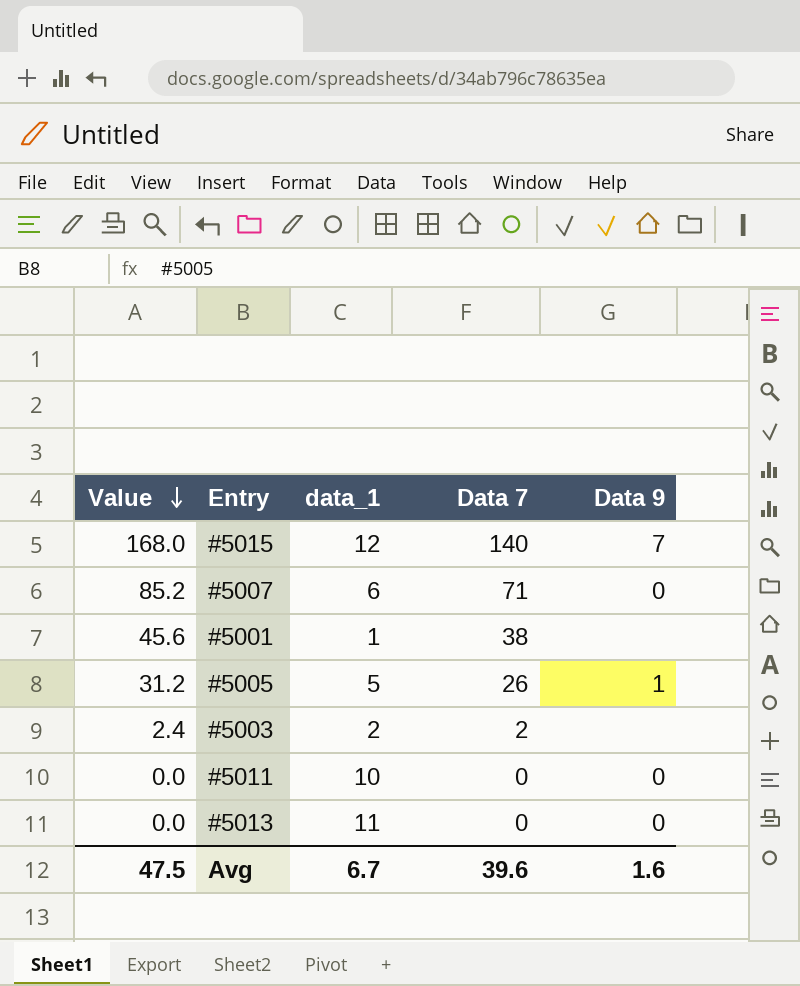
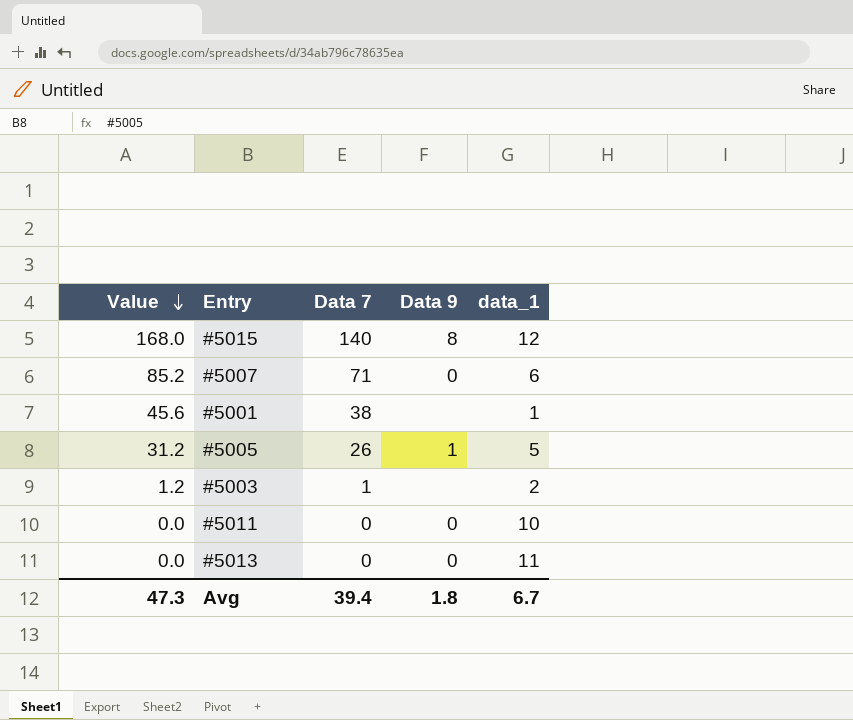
column data_1 | position: 3 -> 5
#5015 | Data 9: 7 -> 8
#5003 | Value: 2.4 -> 1.2
#5003 | Data 7: 2 -> 1
Avg | Value: 47.5 -> 47.3
Avg | Data 7: 39.6 -> 39.4
Avg | Data 9: 1.6 -> 1.8

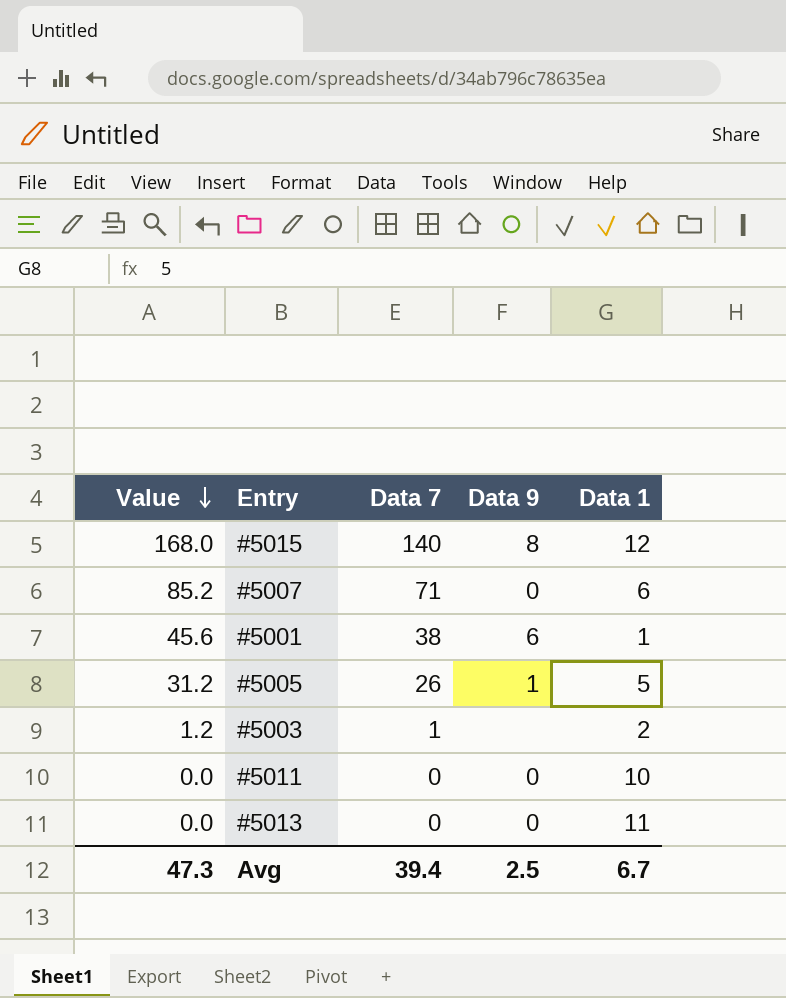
column name: data_1 -> Data 1
#5001 | Data 9: none -> 6
Avg | Data 9: 1.8 -> 2.5

